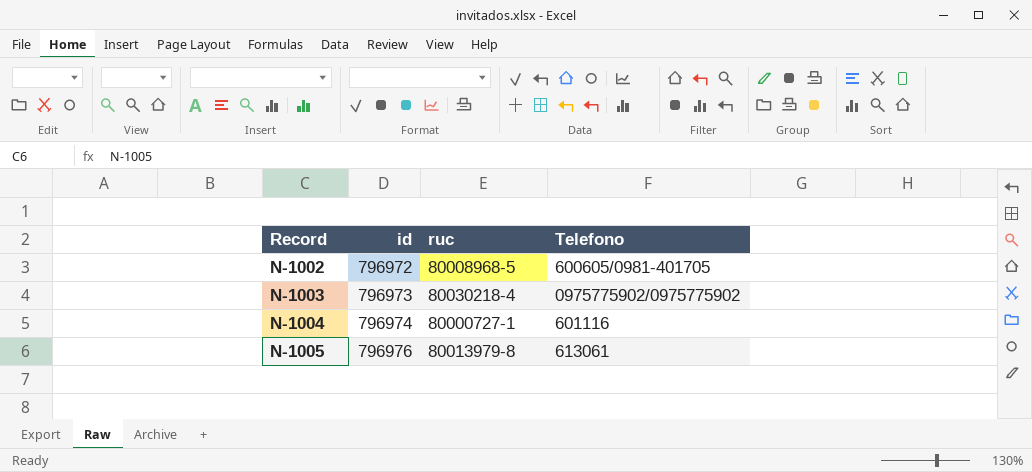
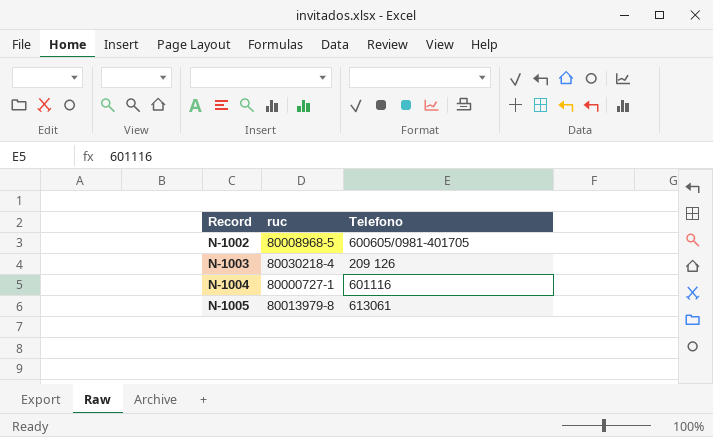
column id | position: 2 -> none
N-1003 | Telefono: 0975775902/0975775902 -> 209 126

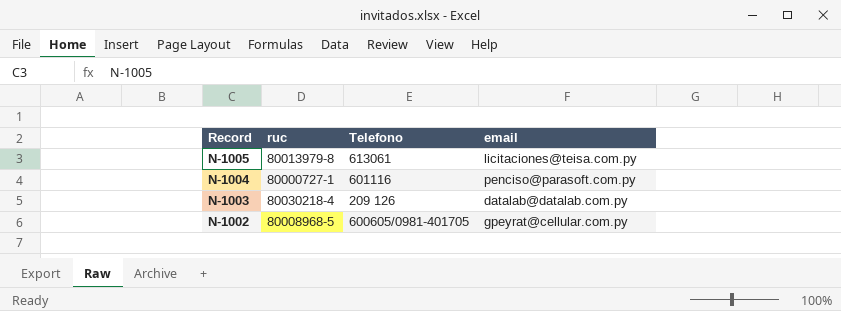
row order: Record ascending -> Record descending
column email | position: none -> 4

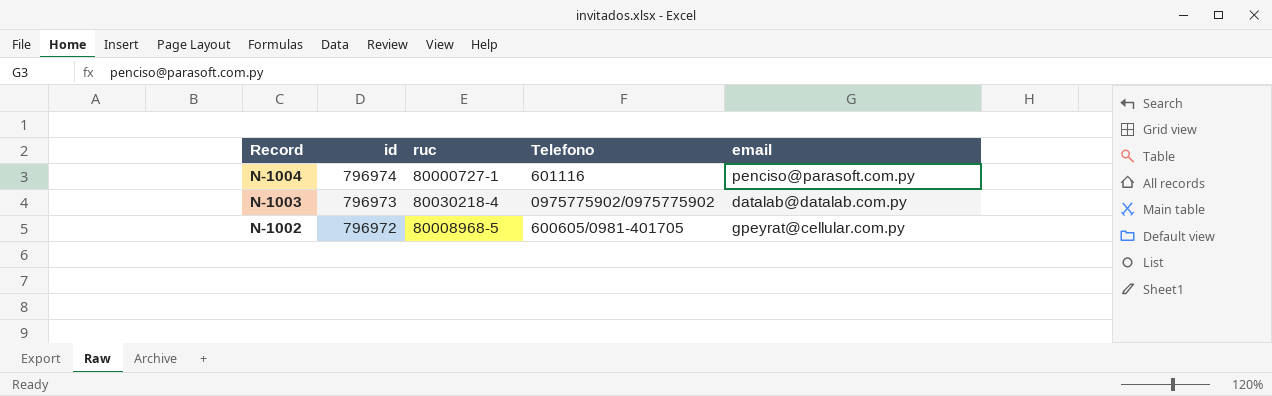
column id | position: none -> 2
row N-1005: 80013979-8 | 613061 | licitaciones@teisa.com.py -> none
N-1003 | Telefono: 209 126 -> 0975775902/0975775902

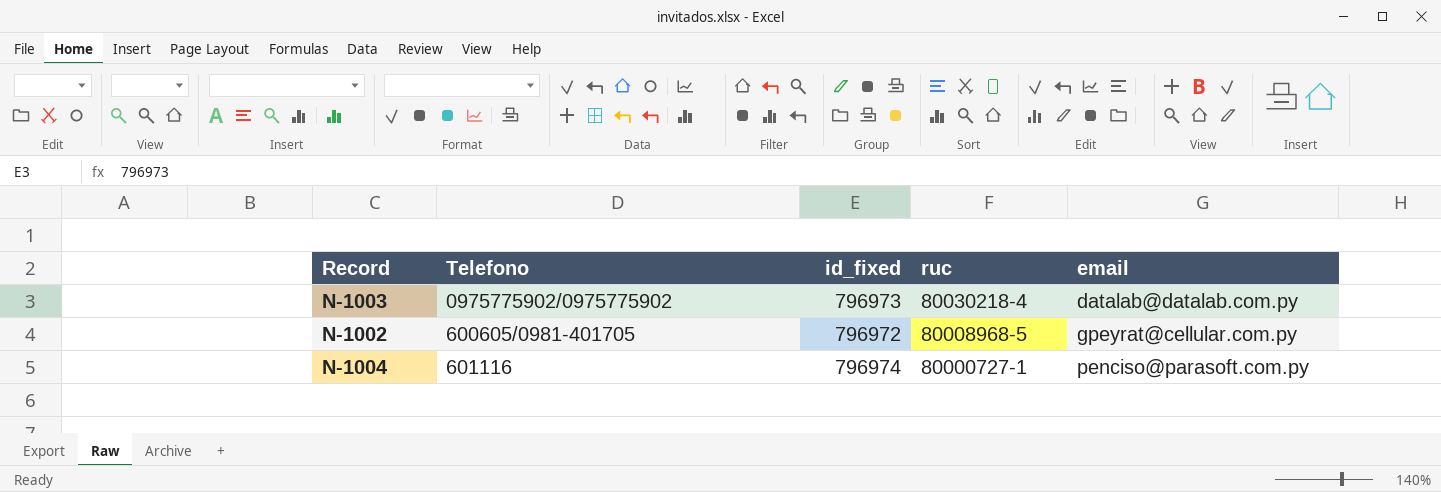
row order: Record descending -> ruc descending
column Telefono | position: 4 -> 2
column name: id -> id_fixed

